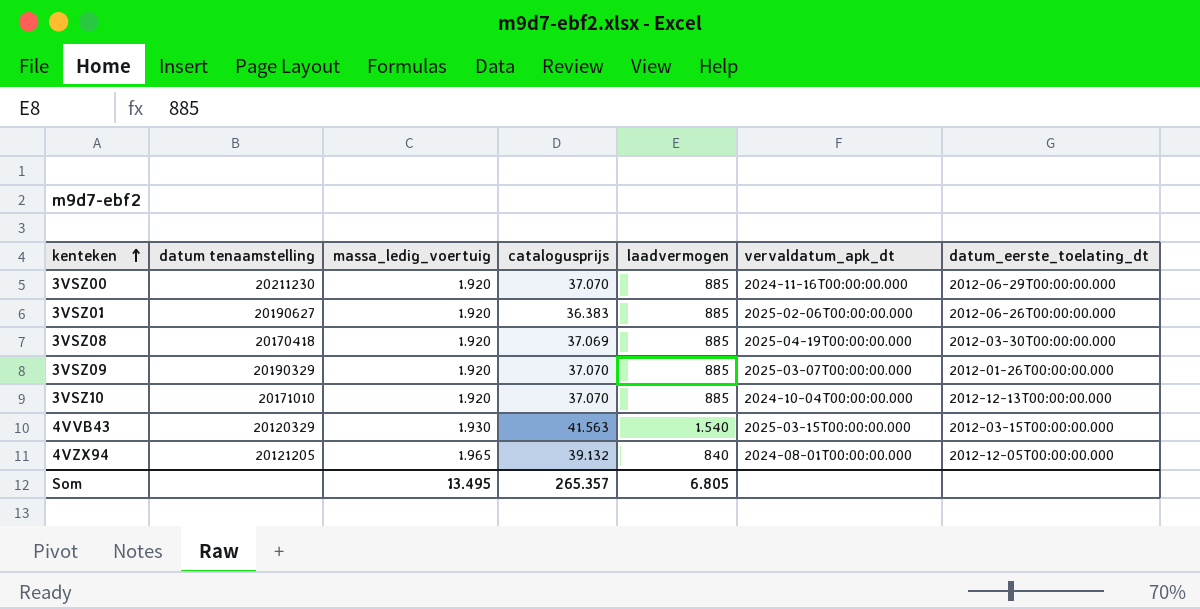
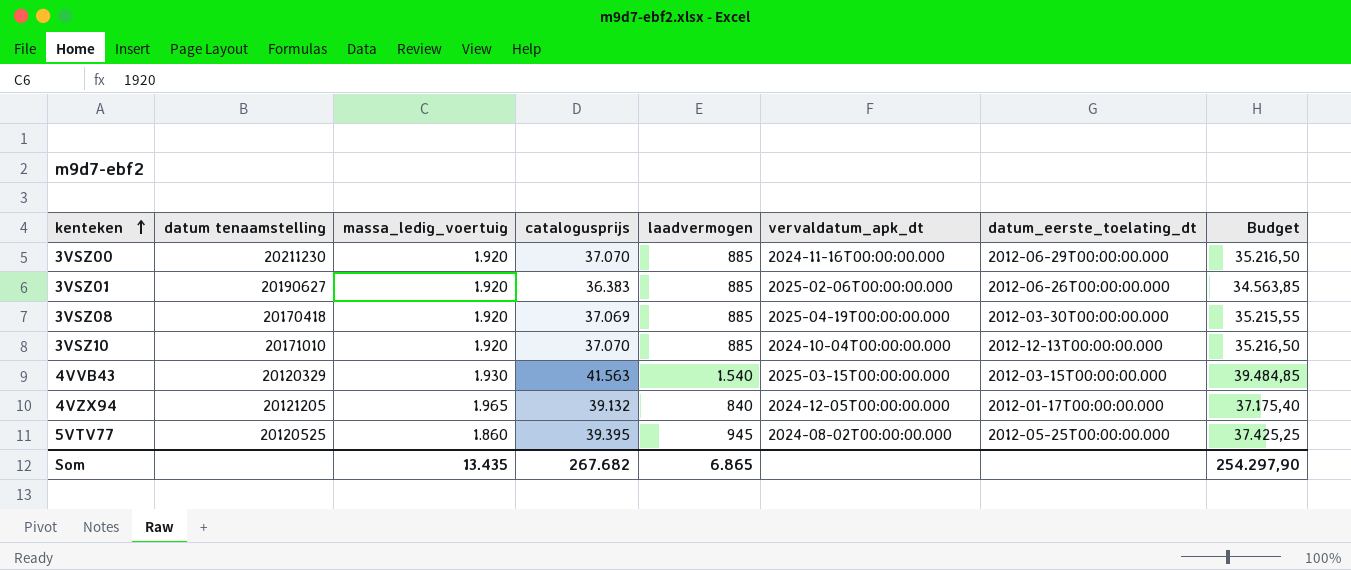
column Budget | formula: none -> [catalogusprijs] * 0,95
row 3VSZ09: 20190329 | 1.920 | 37.070 | 885 | 2025-03-07T00:00:00.000 | 2012-01-26T00:00:00.000 -> none
4VZX94 | vervaldatum_apk_dt: 2024-08-01T00:00:00.000 -> 2024-12-05T00:00:00.000
4VZX94 | datum_eerste_toelating_dt: 2012-12-05T00:00:00.000 -> 2012-01-17T00:00:00.000
row 5VTV77: none -> 20120525 | 1.860 | 39.395 | 945 | 2024-08-02T00:00:00.000 | 2012-05-25T00:00:00.000 | 37.425,25
Som | massa_ledig_voertuig: 13.495 -> 13.435
Som | catalogusprijs: 265.357 -> 267.682
Som | laadvermogen: 6.805 -> 6.865

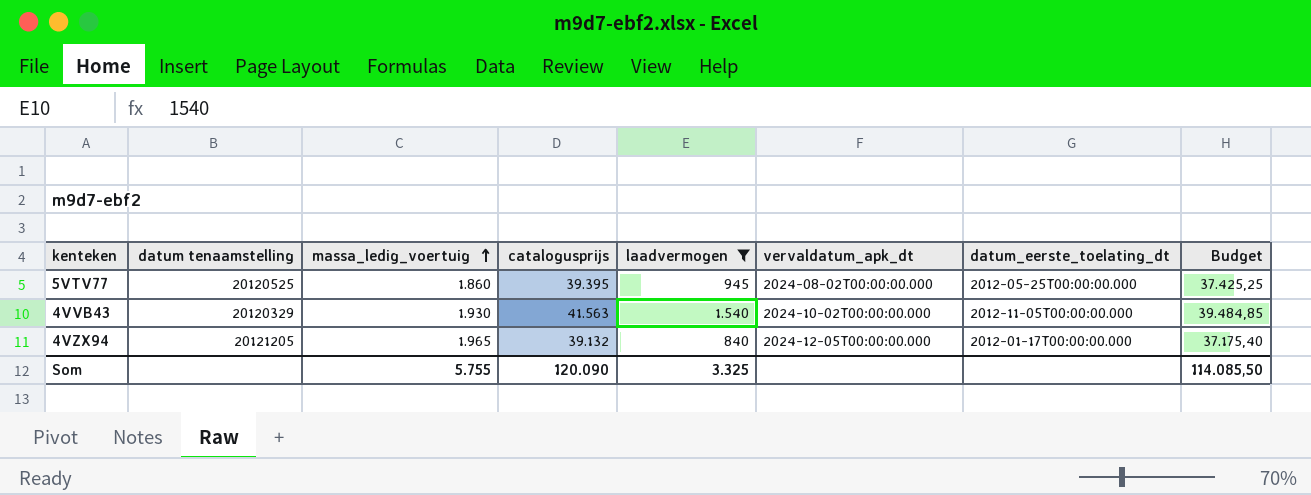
filter: none -> laadvermogen != 885
row order: kenteken ascending -> massa_ledig_voertuig ascending
4VVB43 | vervaldatum_apk_dt: 2025-03-15T00:00:00.000 -> 2024-10-02T00:00:00.000
4VVB43 | datum_eerste_toelating_dt: 2012-03-15T00:00:00.000 -> 2012-11-05T00:00:00.000
Som | massa_ledig_voertuig: 13.435 -> 5.755
Som | catalogusprijs: 267.682 -> 120.090
Som | laadvermogen: 6.865 -> 3.325
Som | Budget: 254.297,90 -> 114.085,50

